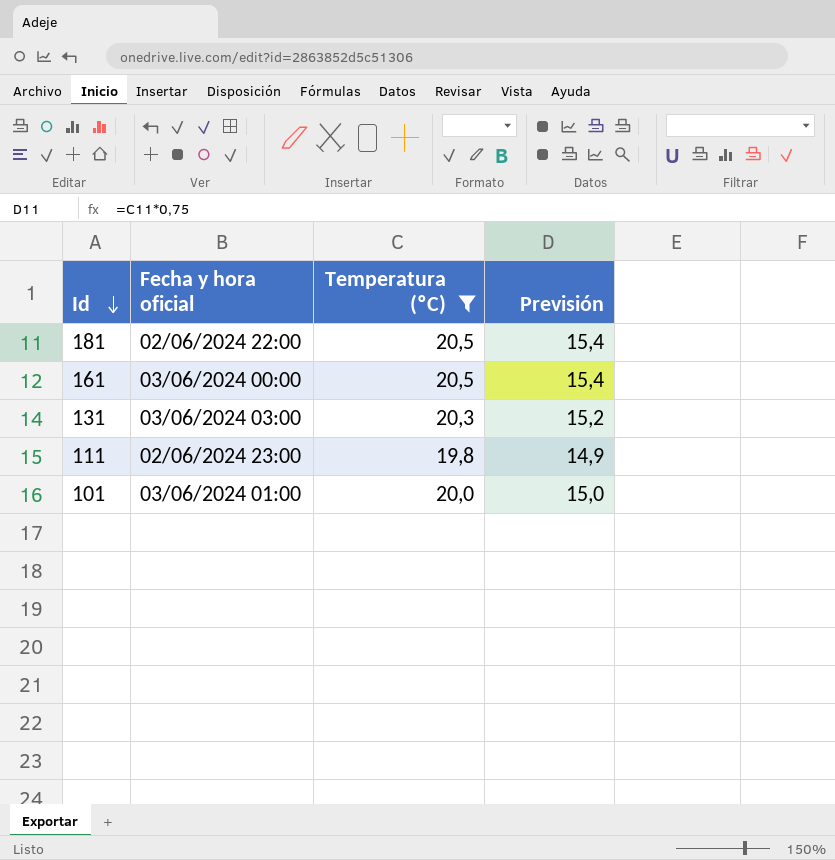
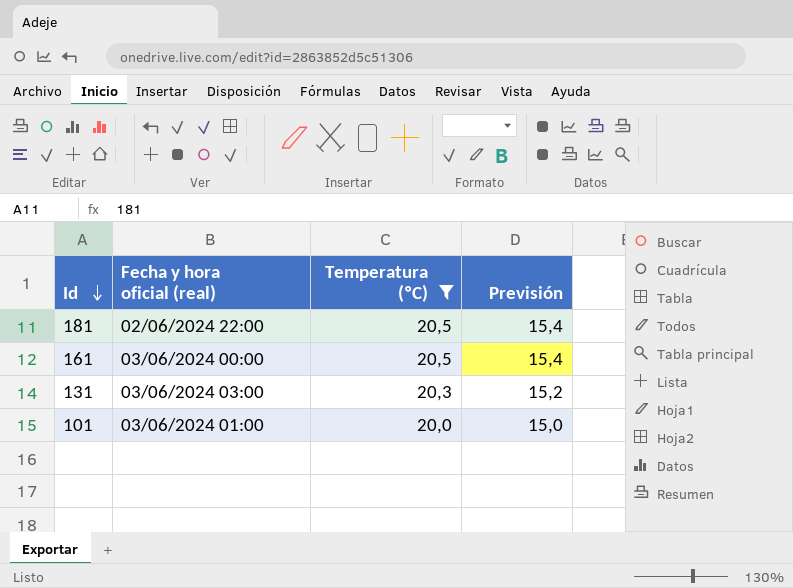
column name: Fecha y hora oficial -> Fecha y hora oficial (real)
row 111: 02/06/2024 23:00 | 19,8 | 14,9 -> none

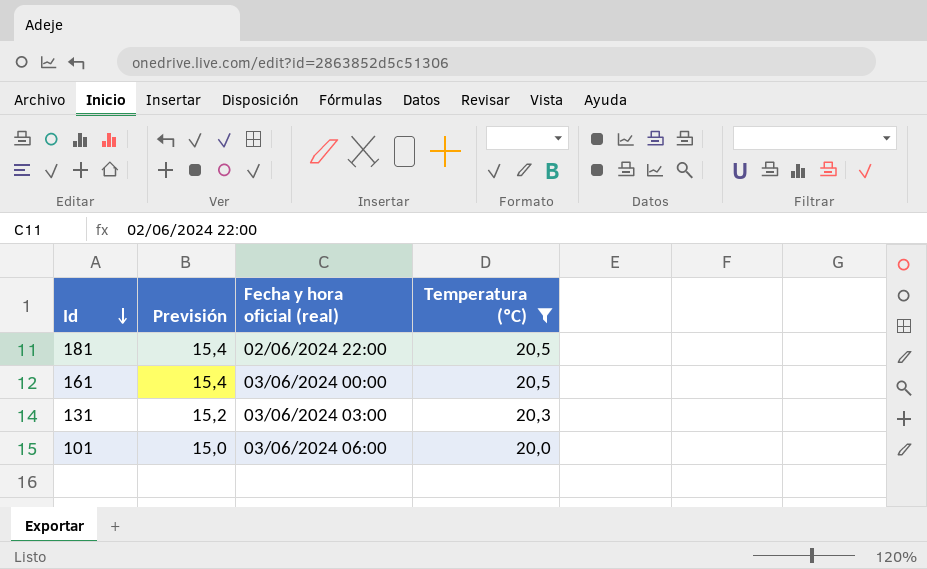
column Previsión | position: 4 -> 2
101 | Fecha y hora oficial (real): 03/06/2024 01:00 -> 03/06/2024 06:00

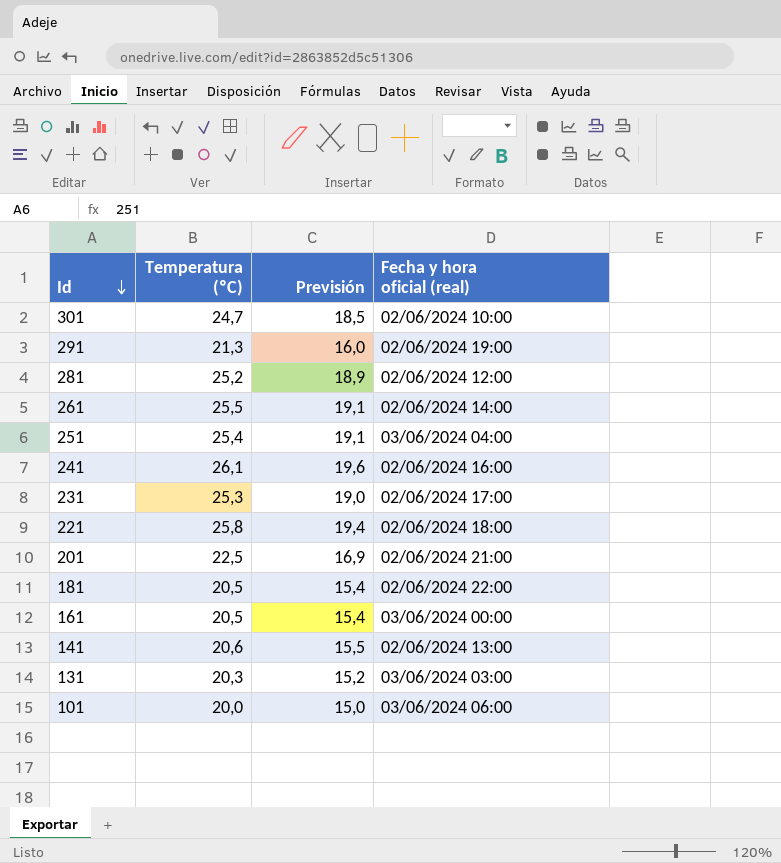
filter: Temperatura (ºC) <= 20,5 -> none
column Temperatura (ºC) | position: 4 -> 2

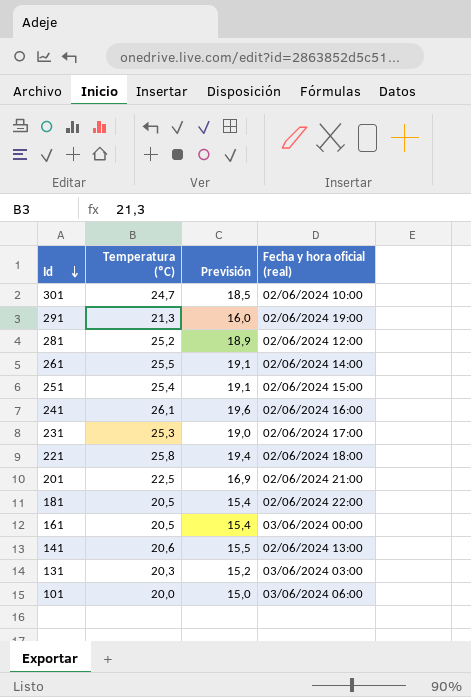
251 | Fecha y hora oficial (real): 03/06/2024 04:00 -> 02/06/2024 15:00

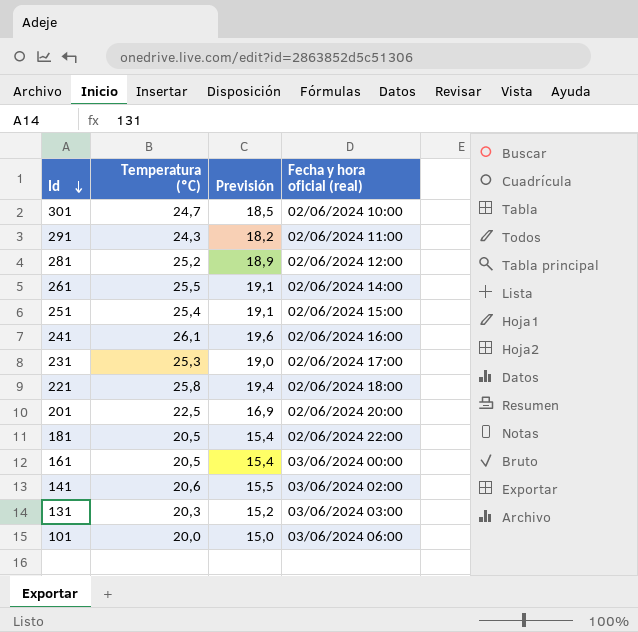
291 | Temperatura (ºC): 21,3 -> 24,3
291 | Previsión: 16,0 -> 18,2
291 | Fecha y hora oficial (real): 02/06/2024 19:00 -> 02/06/2024 11:00
201 | Fecha y hora oficial (real): 02/06/2024 21:00 -> 02/06/2024 20:00
141 | Fecha y hora oficial (real): 02/06/2024 13:00 -> 03/06/2024 02:00

